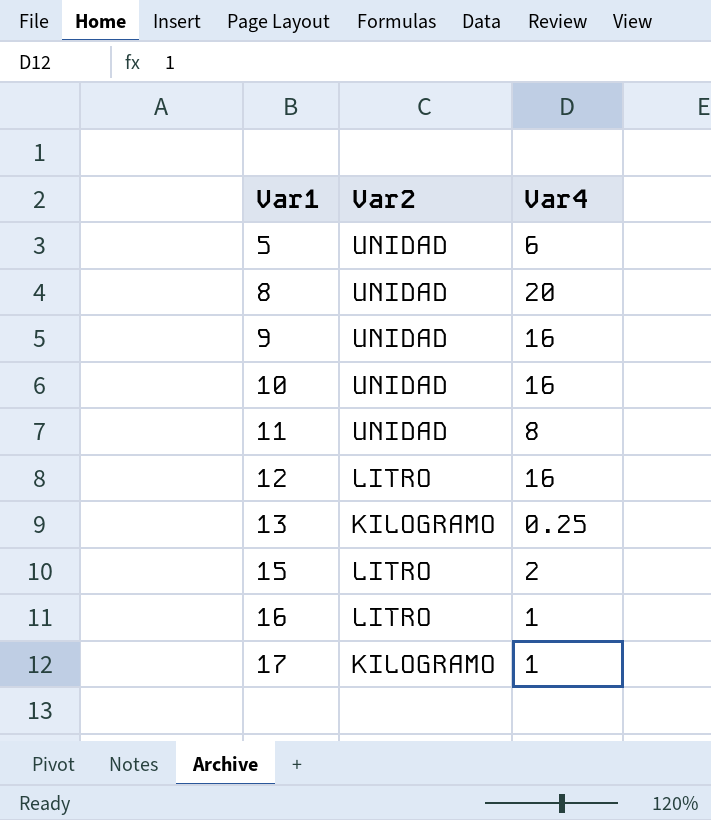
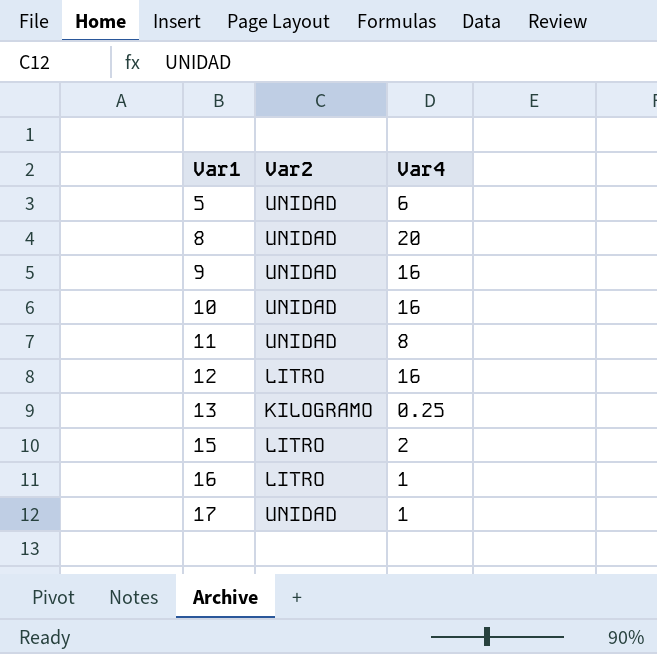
17 | Var2: KILOGRAMO -> UNIDAD

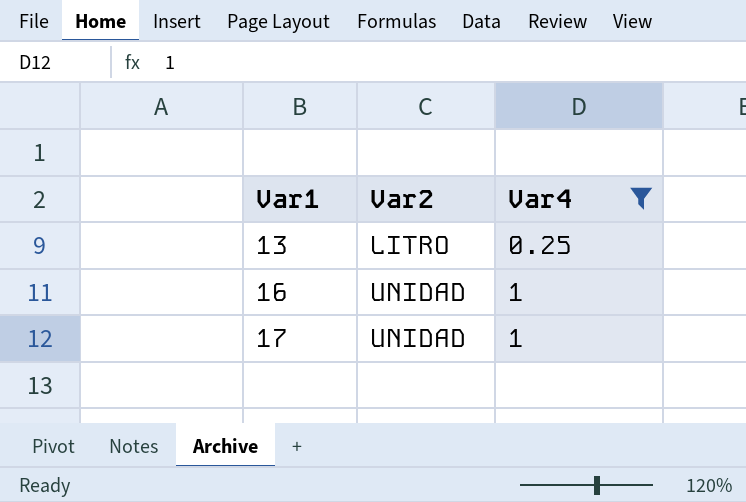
filter: none -> Var4 <= 1
13 | Var2: KILOGRAMO -> LITRO
16 | Var2: LITRO -> UNIDAD

